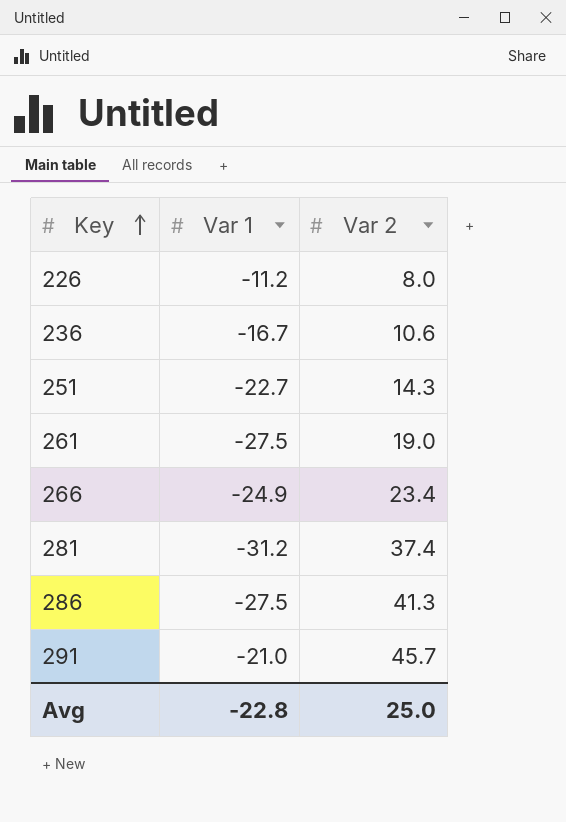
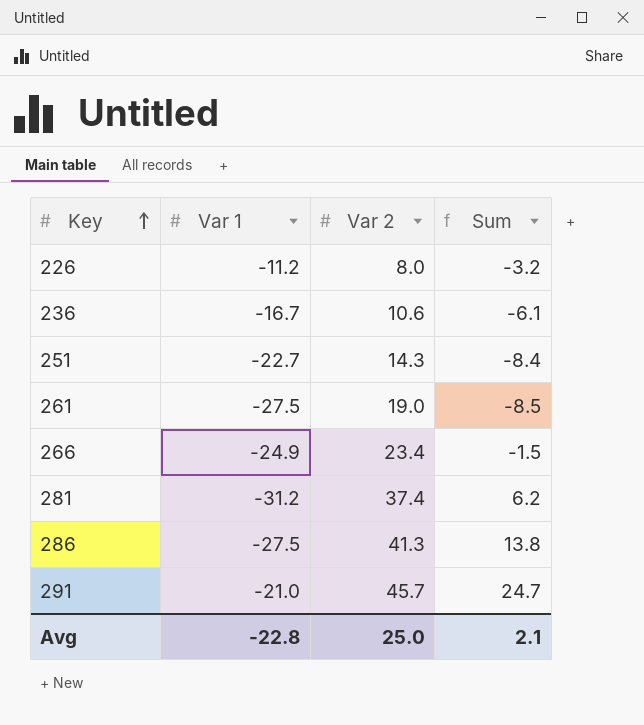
column Sum | formula: none -> [Var 1] + [Var 2]

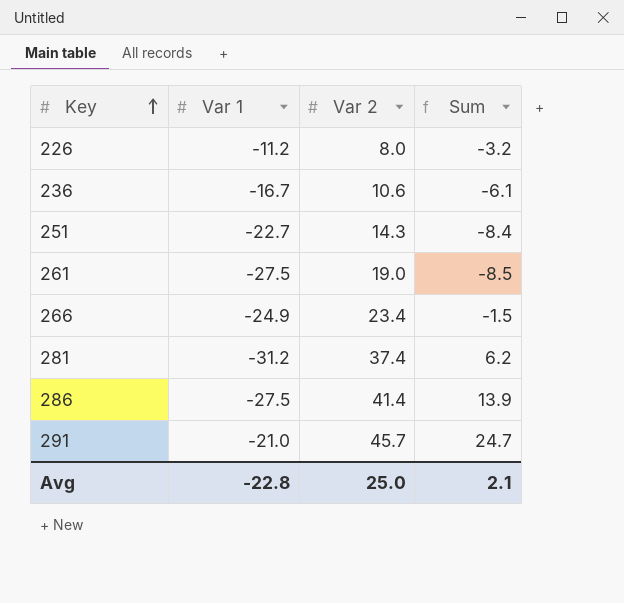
286 | Var 2: 41.3 -> 41.4
286 | Sum: 13.8 -> 13.9

